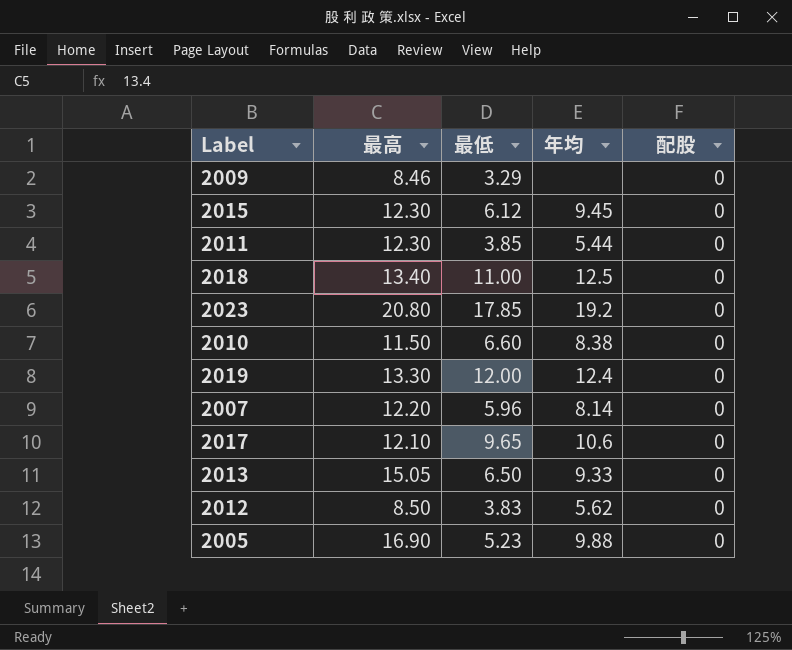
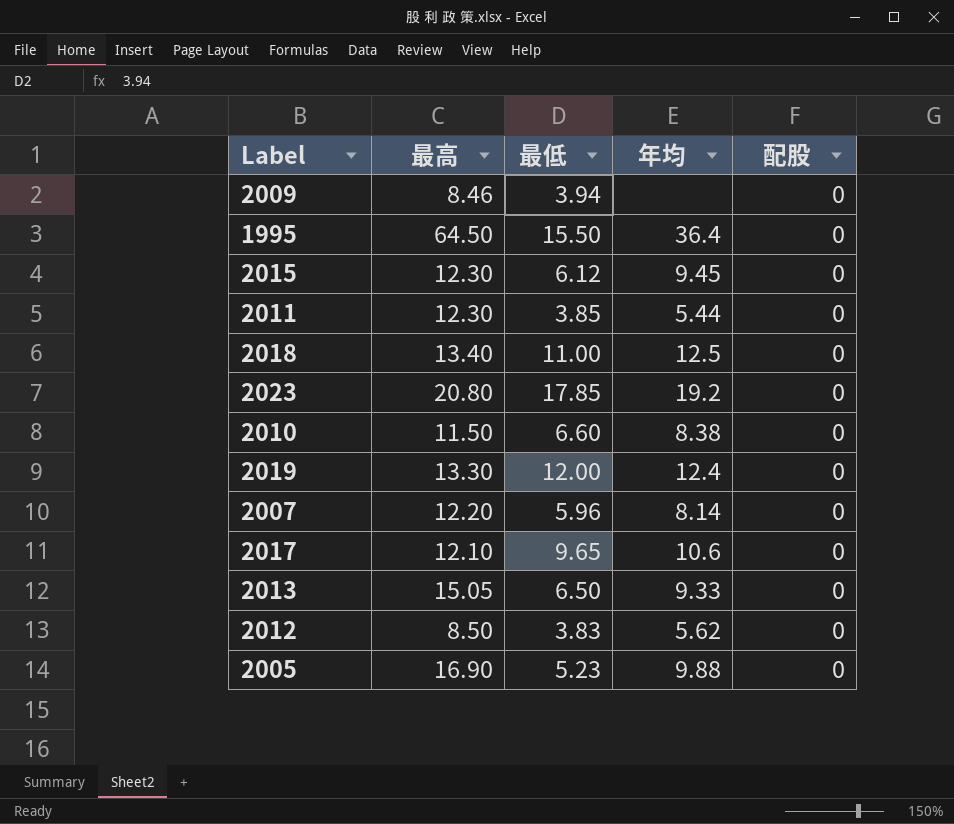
2009 | 最低: 3.29 -> 3.94
row 1995: none -> 64.50 | 15.50 | 36.4 | 0

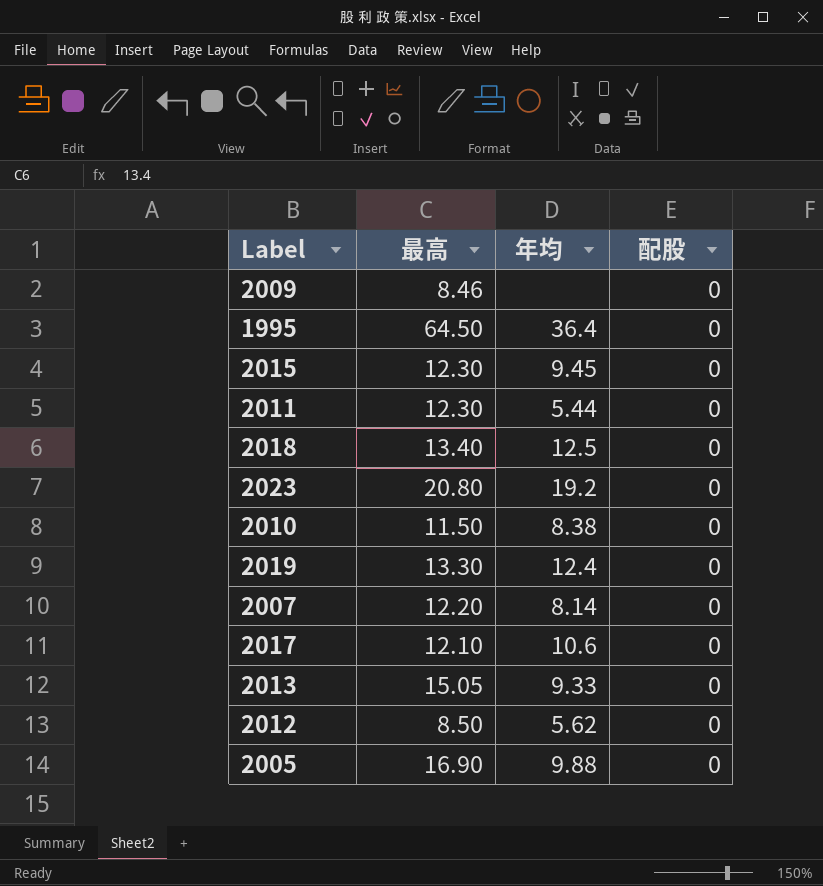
column 最低 | position: 3 -> none

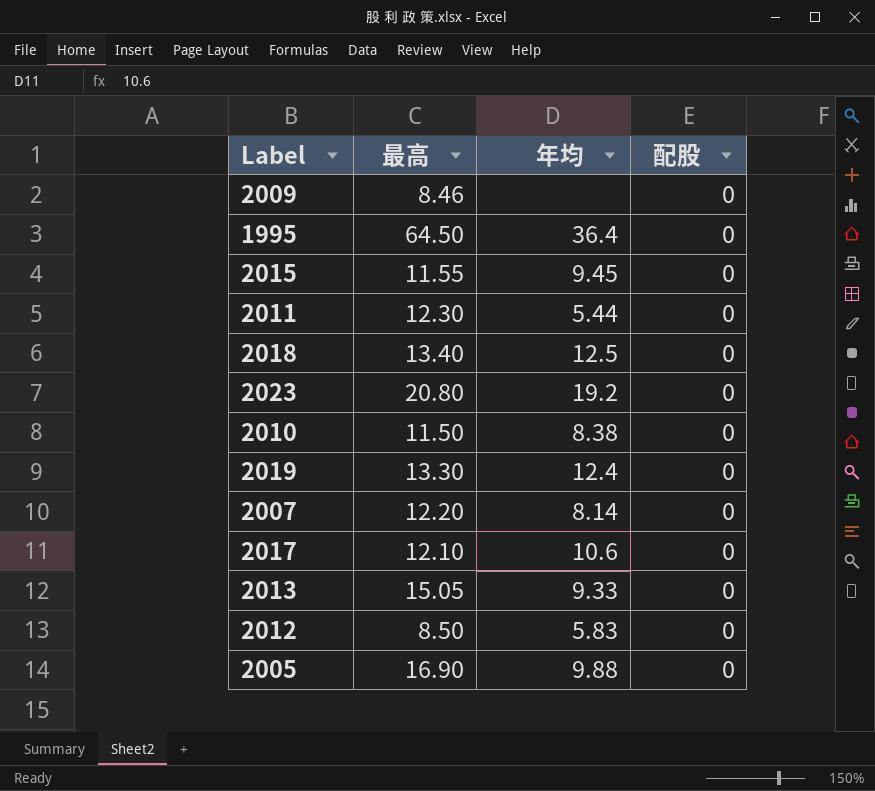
2015 | 最高: 12.30 -> 11.55
2012 | 年均: 5.62 -> 5.83

